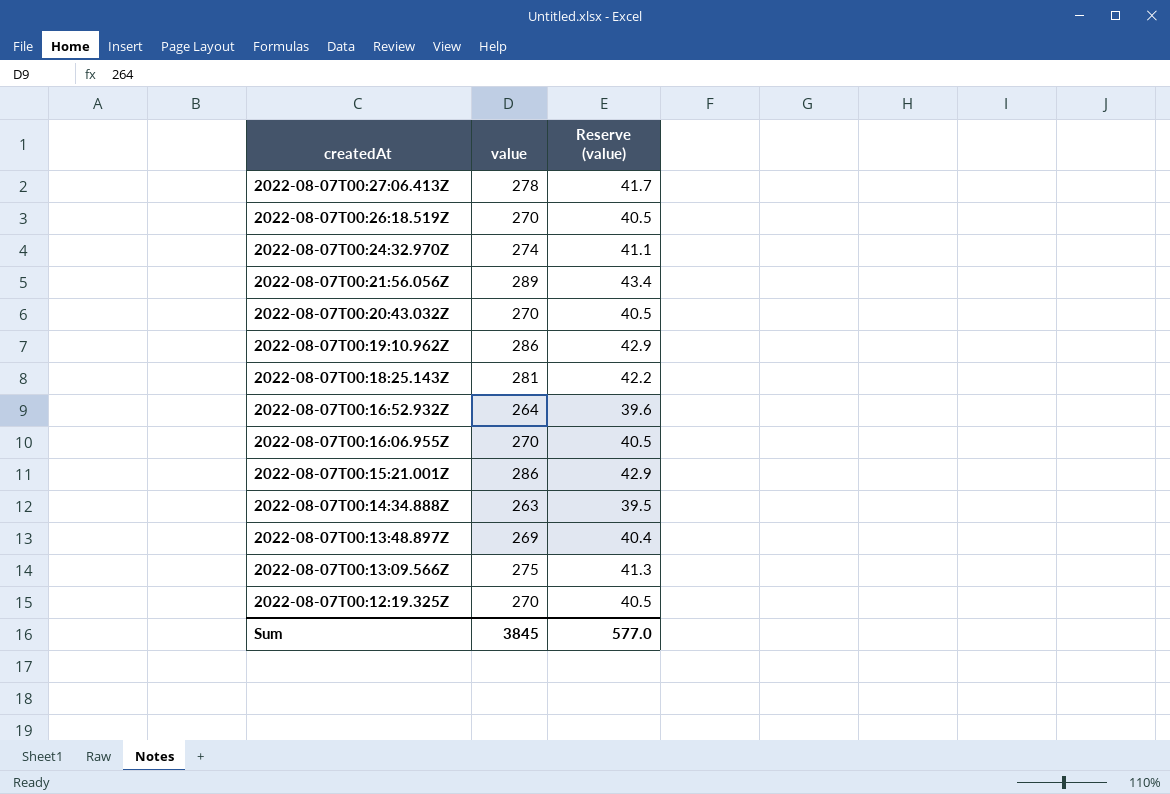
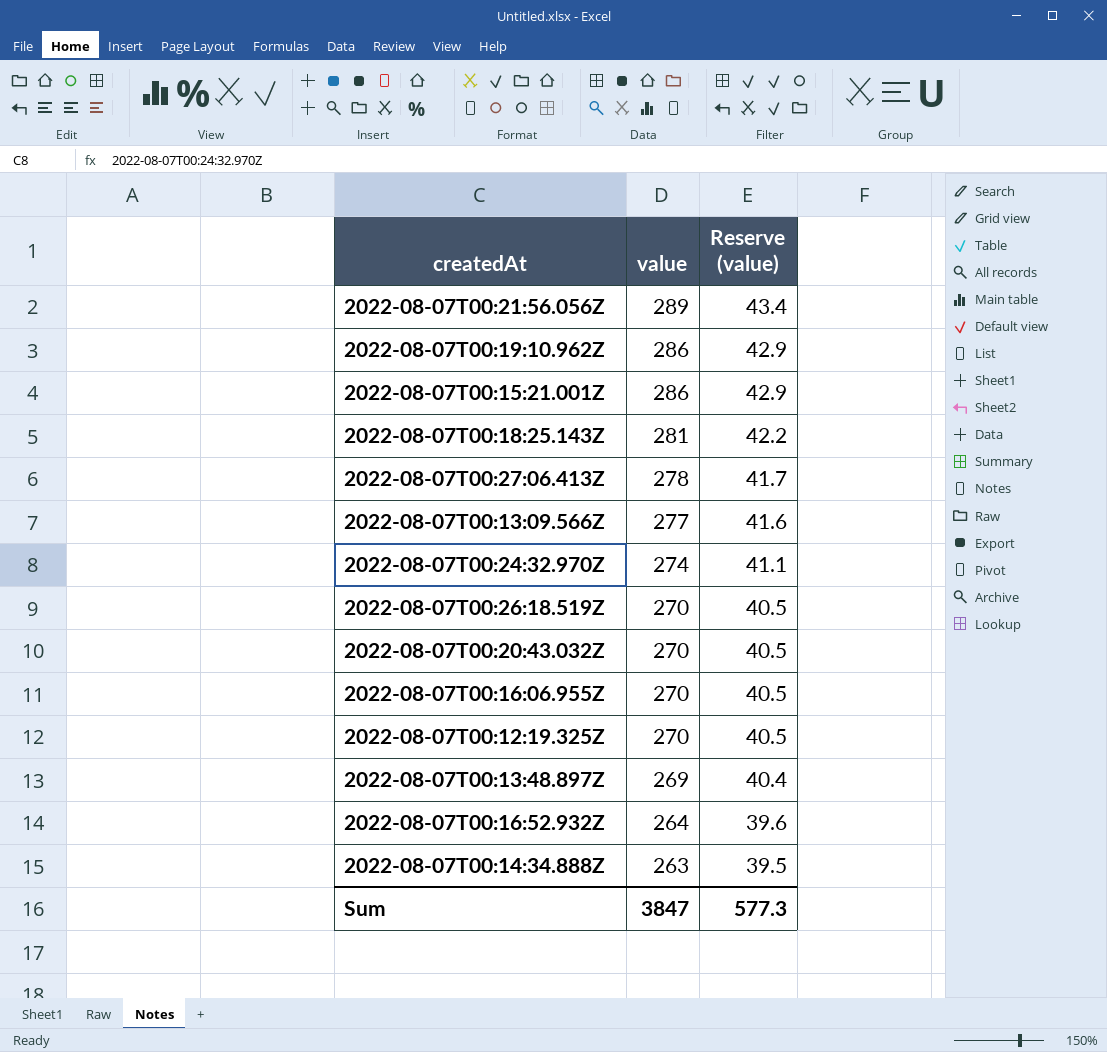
row order: createdAt descending -> value descending
2022-08-07T00:13:09.566Z | value: 275 -> 277
2022-08-07T00:13:09.566Z | Reserve (value): 41.3 -> 41.6
Sum | value: 3845 -> 3847
Sum | Reserve (value): 577.0 -> 577.3

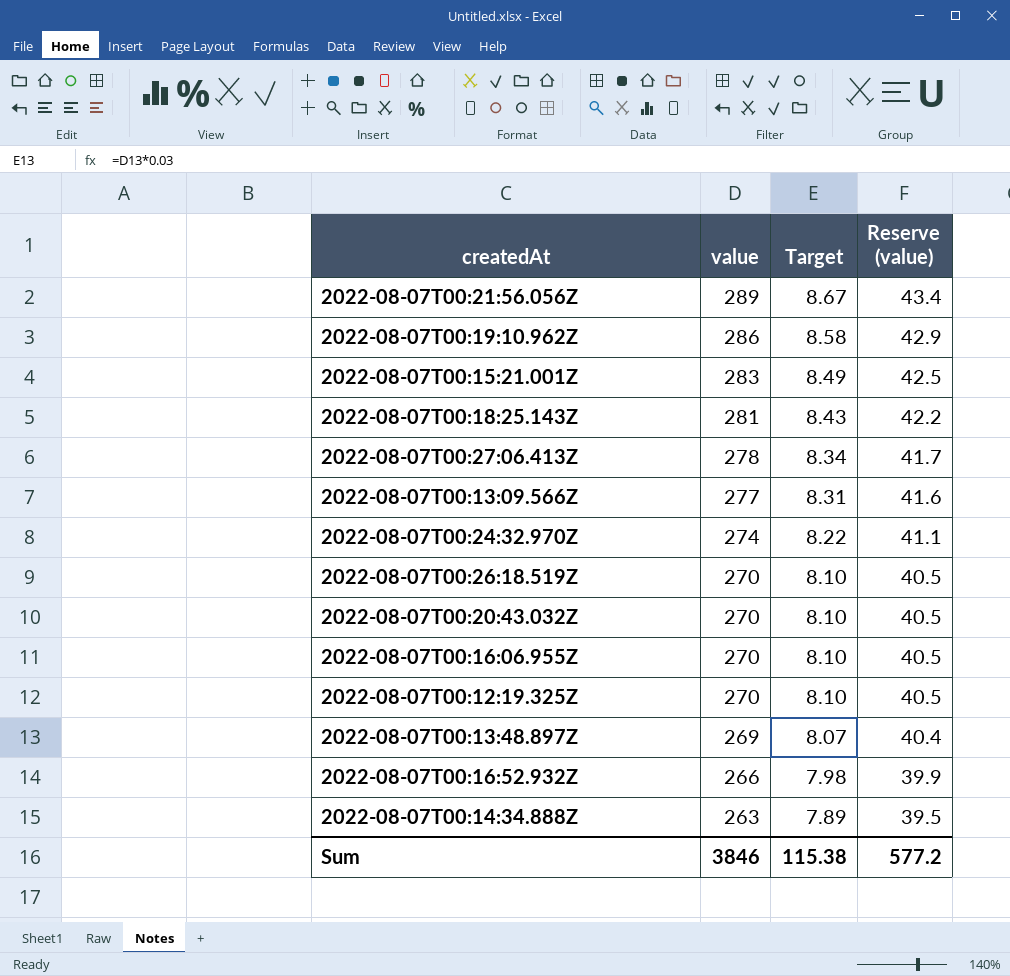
column Target | formula: none -> [value] * 0.03
2022-08-07T00:15:21.001Z | value: 286 -> 283
2022-08-07T00:15:21.001Z | Reserve (value): 42.9 -> 42.5
2022-08-07T00:16:52.932Z | value: 264 -> 266
2022-08-07T00:16:52.932Z | Reserve (value): 39.6 -> 39.9
Sum | value: 3847 -> 3846
Sum | Reserve (value): 577.3 -> 577.2

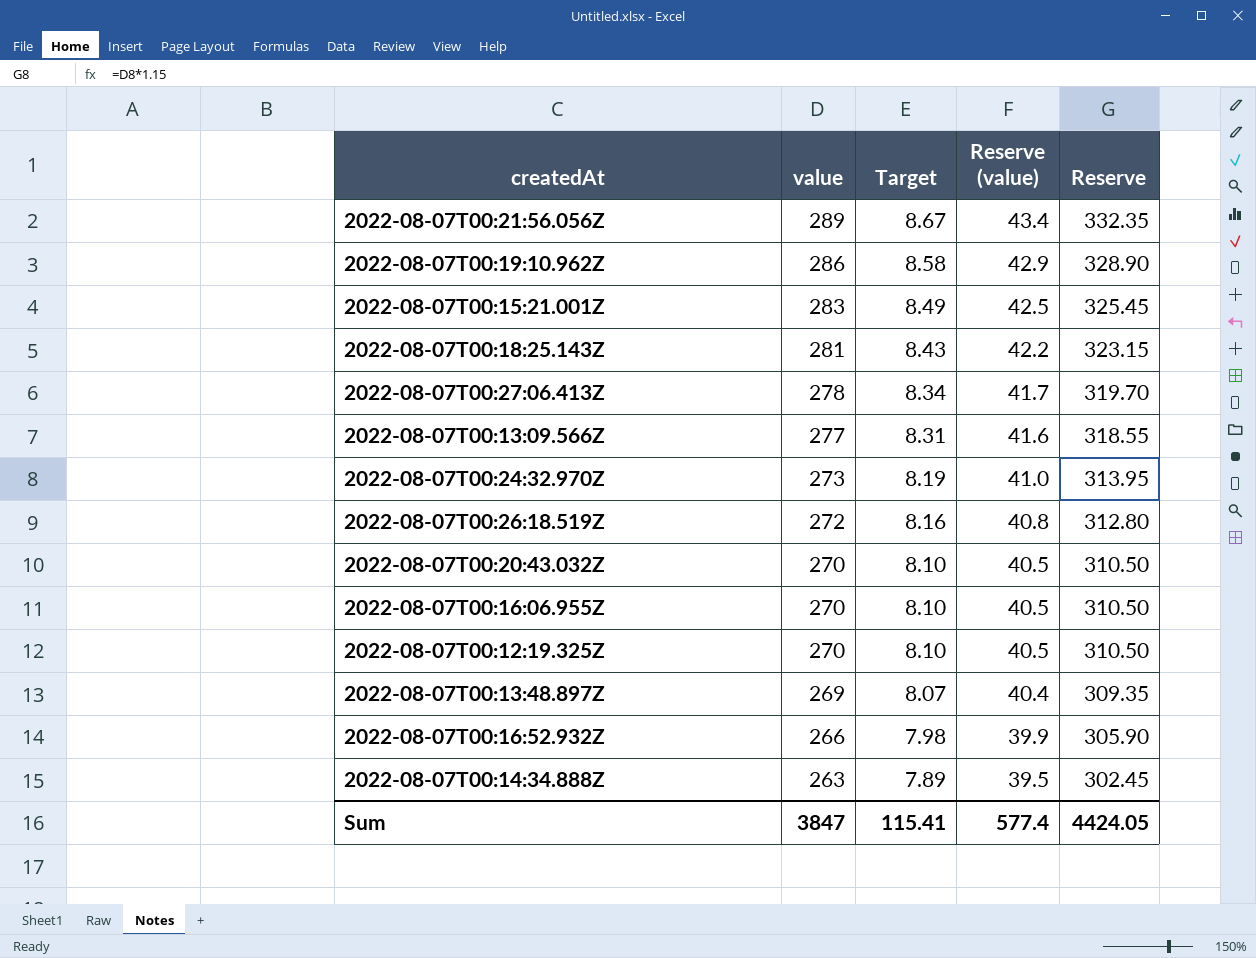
column Reserve | formula: none -> [value] * 1.15
2022-08-07T00:24:32.970Z | value: 274 -> 273
2022-08-07T00:24:32.970Z | Target: 8.22 -> 8.19
2022-08-07T00:24:32.970Z | Reserve (value): 41.1 -> 41.0
2022-08-07T00:26:18.519Z | value: 270 -> 272
2022-08-07T00:26:18.519Z | Target: 8.10 -> 8.16
2022-08-07T00:26:18.519Z | Reserve (value): 40.5 -> 40.8
Sum | value: 3846 -> 3847
Sum | Target: 115.38 -> 115.41
Sum | Reserve (value): 577.2 -> 577.4

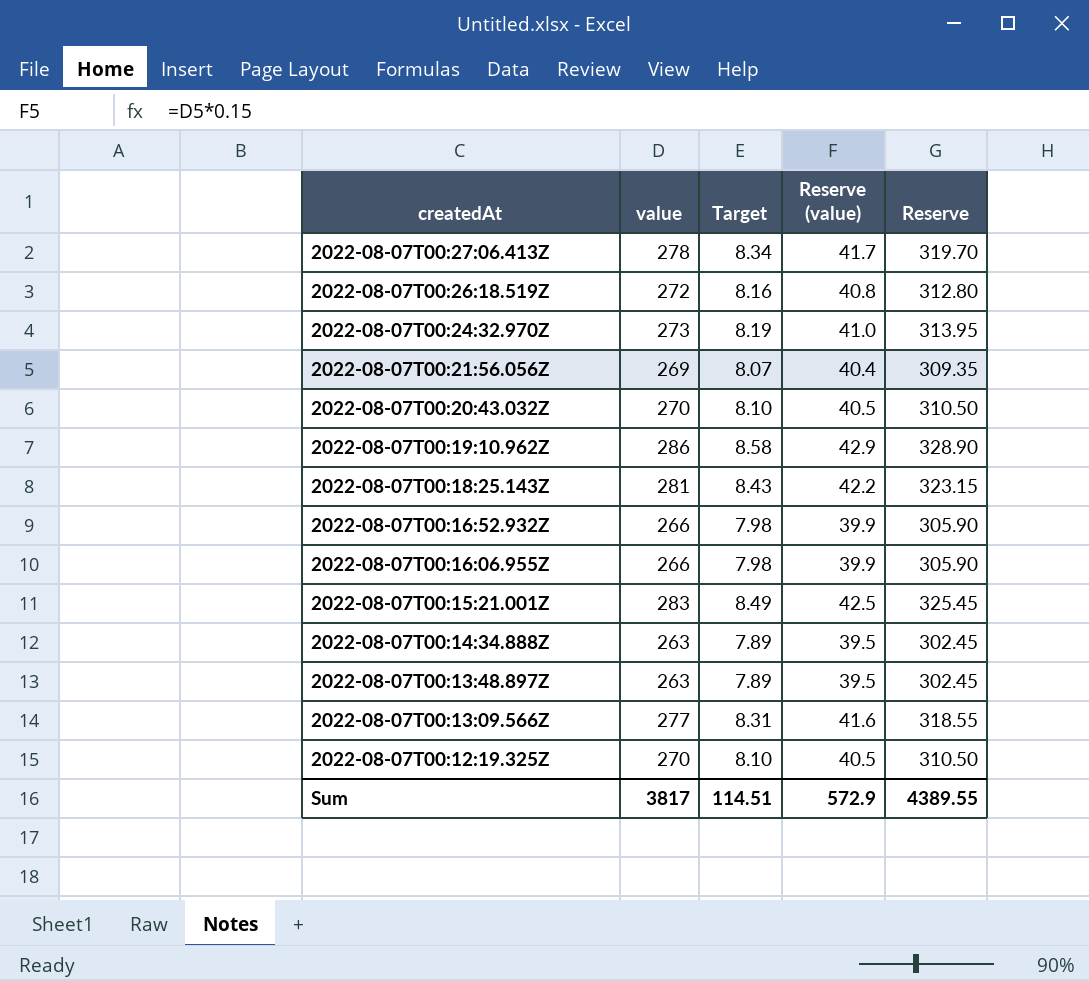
row order: value descending -> createdAt descending
2022-08-07T00:21:56.056Z | value: 289 -> 269
2022-08-07T00:21:56.056Z | Target: 8.67 -> 8.07
2022-08-07T00:21:56.056Z | Reserve (value): 43.4 -> 40.4
2022-08-07T00:21:56.056Z | Reserve: 332.35 -> 309.35
2022-08-07T00:16:06.955Z | value: 270 -> 266
2022-08-07T00:16:06.955Z | Target: 8.10 -> 7.98
2022-08-07T00:16:06.955Z | Reserve (value): 40.5 -> 39.9
2022-08-07T00:16:06.955Z | Reserve: 310.50 -> 305.90
2022-08-07T00:13:48.897Z | value: 269 -> 263
2022-08-07T00:13:48.897Z | Target: 8.07 -> 7.89
2022-08-07T00:13:48.897Z | Reserve (value): 40.4 -> 39.5
2022-08-07T00:13:48.897Z | Reserve: 309.35 -> 302.45
Sum | value: 3847 -> 3817
Sum | Target: 115.41 -> 114.51
Sum | Reserve (value): 577.4 -> 572.9
Sum | Reserve: 4424.05 -> 4389.55

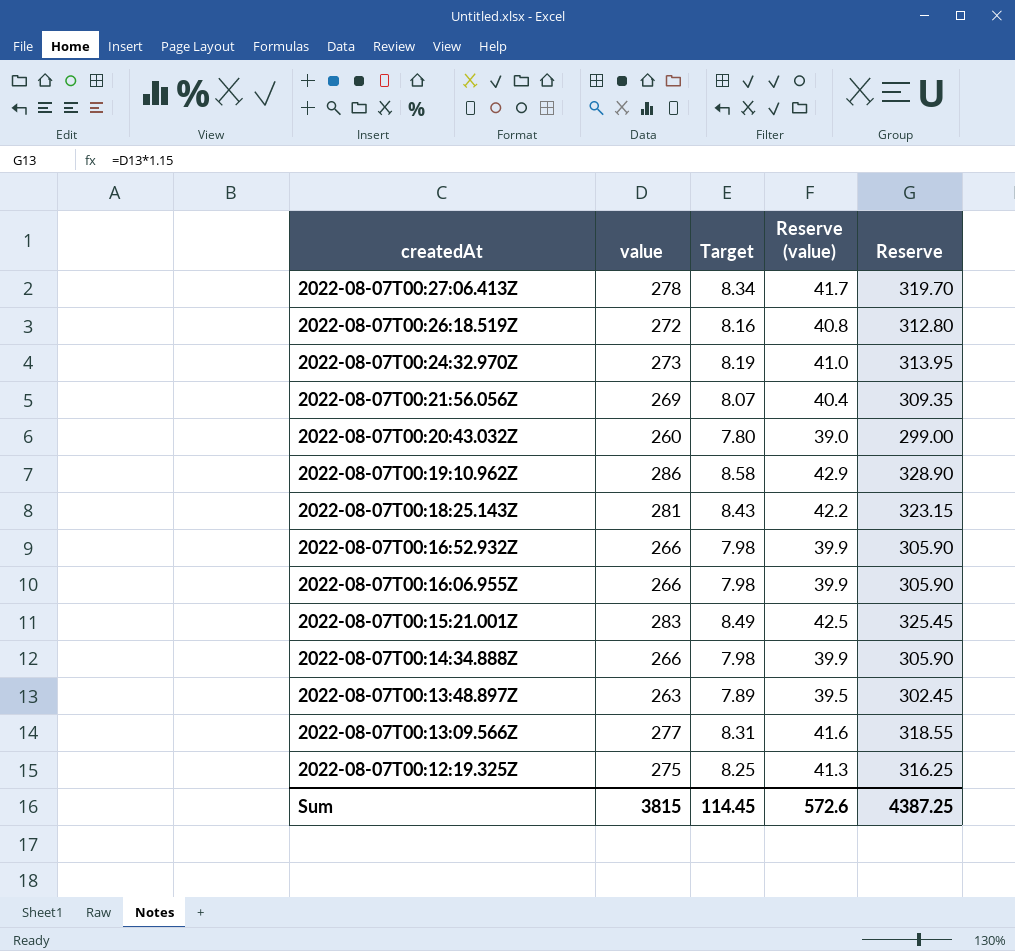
2022-08-07T00:20:43.032Z | value: 270 -> 260
2022-08-07T00:20:43.032Z | Target: 8.10 -> 7.80
2022-08-07T00:20:43.032Z | Reserve (value): 40.5 -> 39.0
2022-08-07T00:20:43.032Z | Reserve: 310.50 -> 299.00
2022-08-07T00:14:34.888Z | value: 263 -> 266
2022-08-07T00:14:34.888Z | Target: 7.89 -> 7.98
2022-08-07T00:14:34.888Z | Reserve (value): 39.5 -> 39.9
2022-08-07T00:14:34.888Z | Reserve: 302.45 -> 305.90
2022-08-07T00:12:19.325Z | value: 270 -> 275
2022-08-07T00:12:19.325Z | Target: 8.10 -> 8.25
2022-08-07T00:12:19.325Z | Reserve (value): 40.5 -> 41.3
2022-08-07T00:12:19.325Z | Reserve: 310.50 -> 316.25
Sum | value: 3817 -> 3815
Sum | Target: 114.51 -> 114.45
Sum | Reserve (value): 572.9 -> 572.6
Sum | Reserve: 4389.55 -> 4387.25

